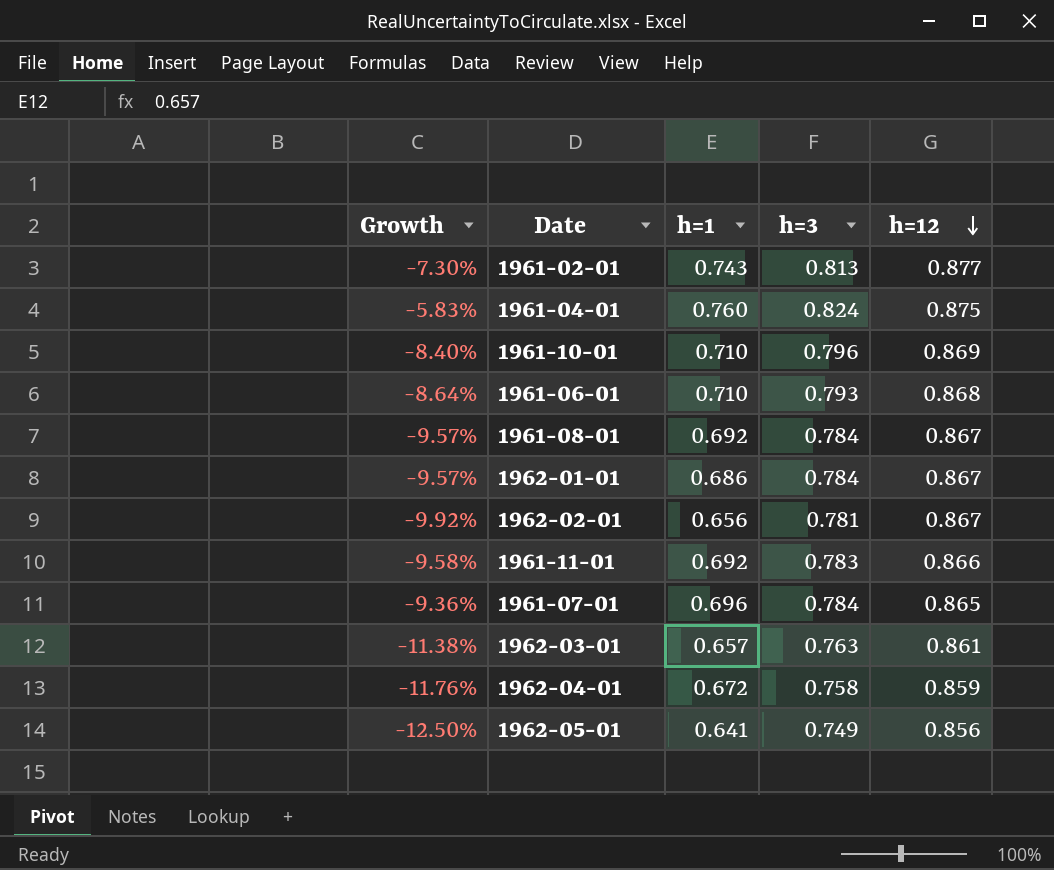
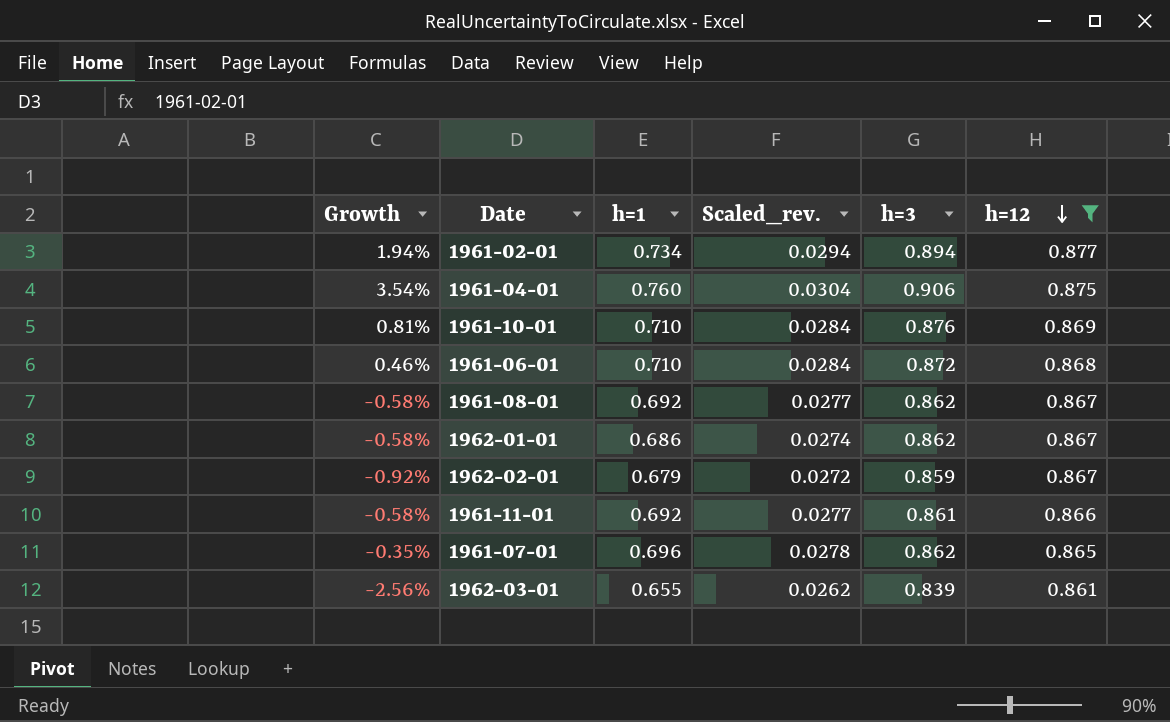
filter: none -> h=12 >= 0.861
column Scaled_rev. | formula: none -> [h=1] * 0.04
1961-02-01 | Growth: -7.30% -> 1.94%
1961-02-01 | h=1: 0.743 -> 0.734
1961-02-01 | h=3: 0.813 -> 0.894
1961-04-01 | Growth: -5.83% -> 3.54%
1961-04-01 | h=3: 0.824 -> 0.906
1961-10-01 | Growth: -8.40% -> 0.81%
1961-10-01 | h=3: 0.796 -> 0.876
1961-06-01 | Growth: -8.64% -> 0.46%
1961-06-01 | h=3: 0.793 -> 0.872
1961-08-01 | Growth: -9.57% -> -0.58%
1961-08-01 | h=3: 0.784 -> 0.862
1962-01-01 | Growth: -9.57% -> -0.58%
1962-01-01 | h=3: 0.784 -> 0.862
1962-02-01 | Growth: -9.92% -> -0.92%
1962-02-01 | h=1: 0.656 -> 0.679
1962-02-01 | h=3: 0.781 -> 0.859
1961-11-01 | Growth: -9.58% -> -0.58%
1961-11-01 | h=3: 0.783 -> 0.861
1961-07-01 | Growth: -9.36% -> -0.35%
1961-07-01 | h=3: 0.784 -> 0.862
1962-03-01 | Growth: -11.38% -> -2.56%
1962-03-01 | h=1: 0.657 -> 0.655
1962-03-01 | h=3: 0.763 -> 0.839

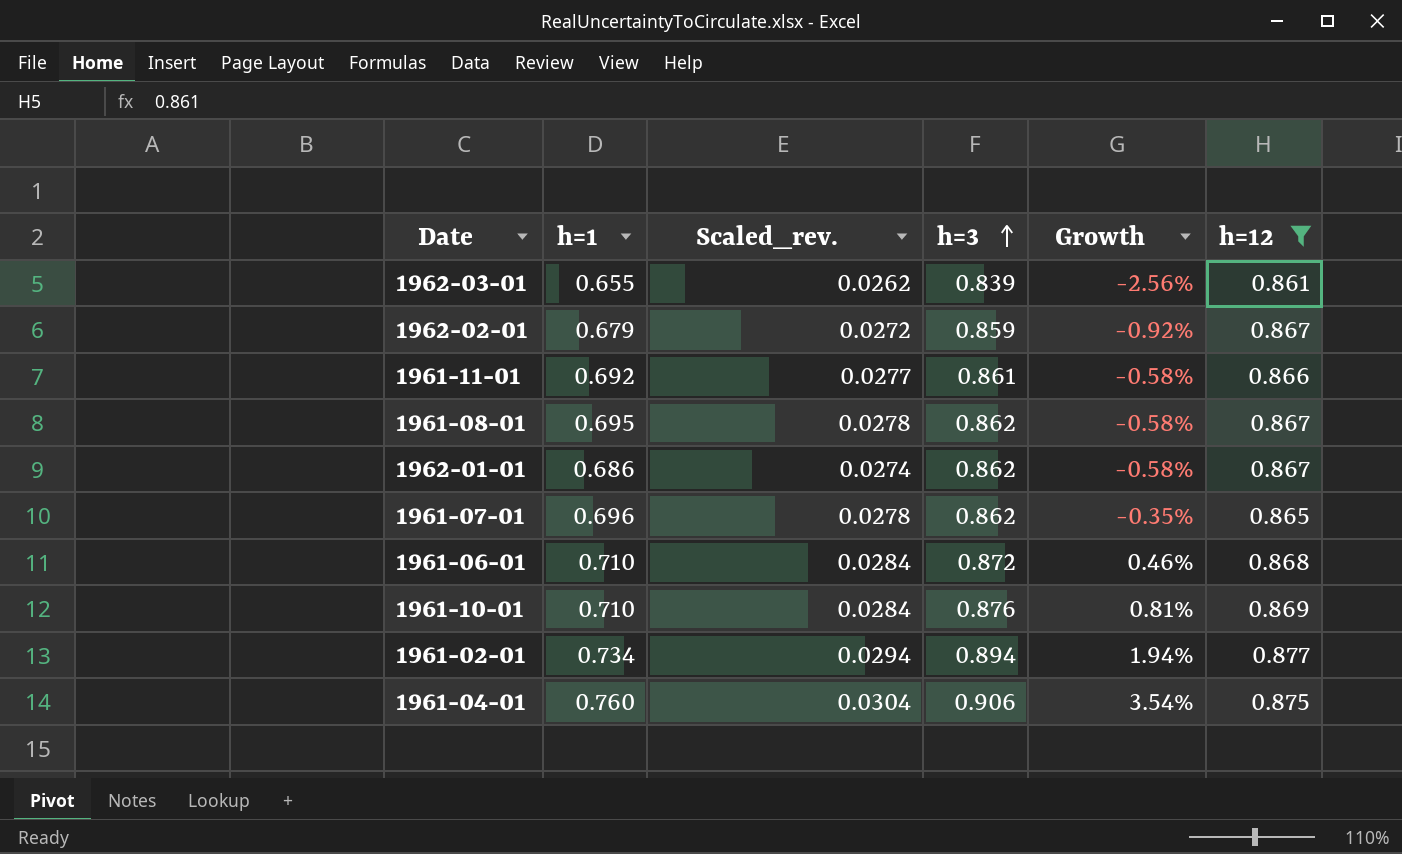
row order: h=12 descending -> h=3 ascending
column Growth | position: 1 -> 5
1961-08-01 | h=1: 0.692 -> 0.695
1961-08-01 | Scaled_rev.: 0.0277 -> 0.0278

